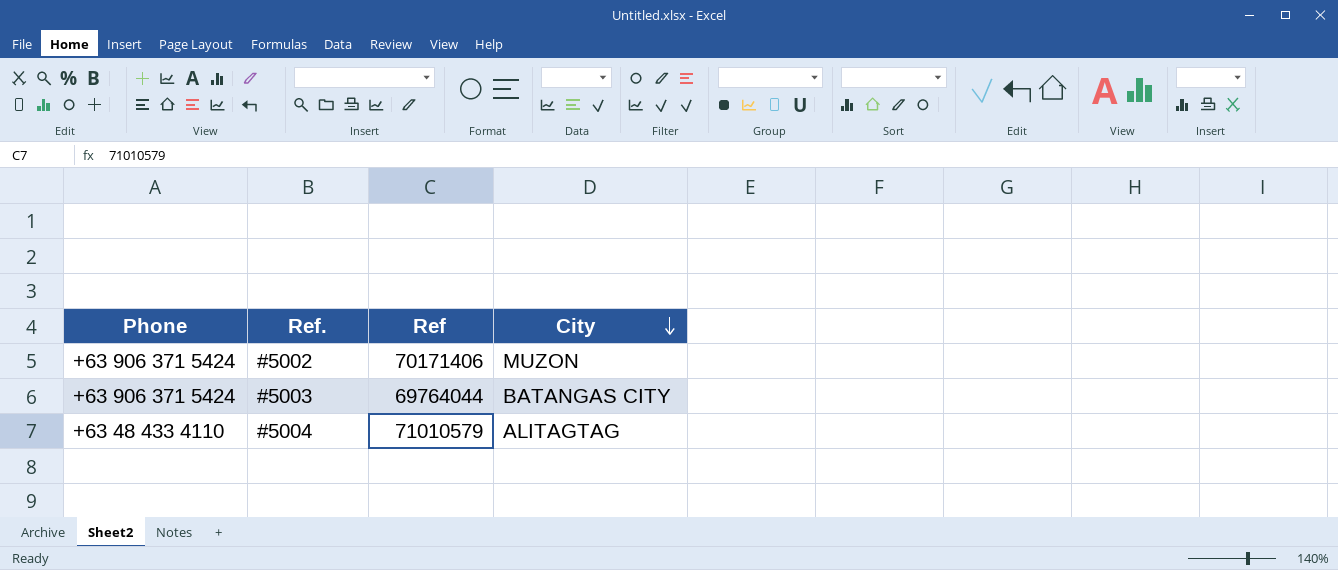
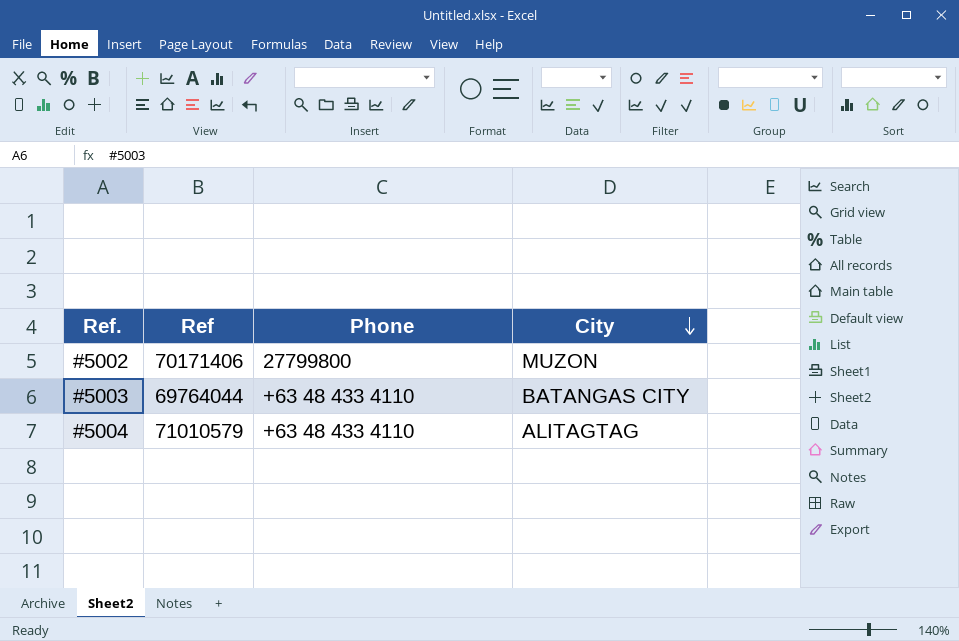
column Phone | position: 1 -> 3
#5002 | Phone: +63 906 371 5424 -> 27799800
#5003 | Phone: +63 906 371 5424 -> +63 48 433 4110

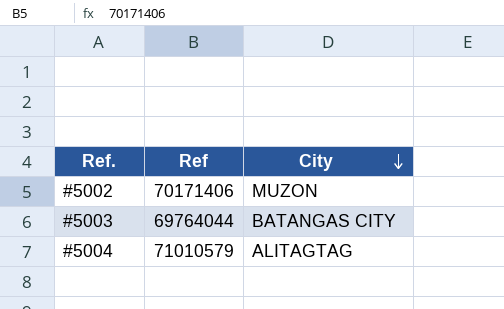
column Phone | position: 3 -> none

